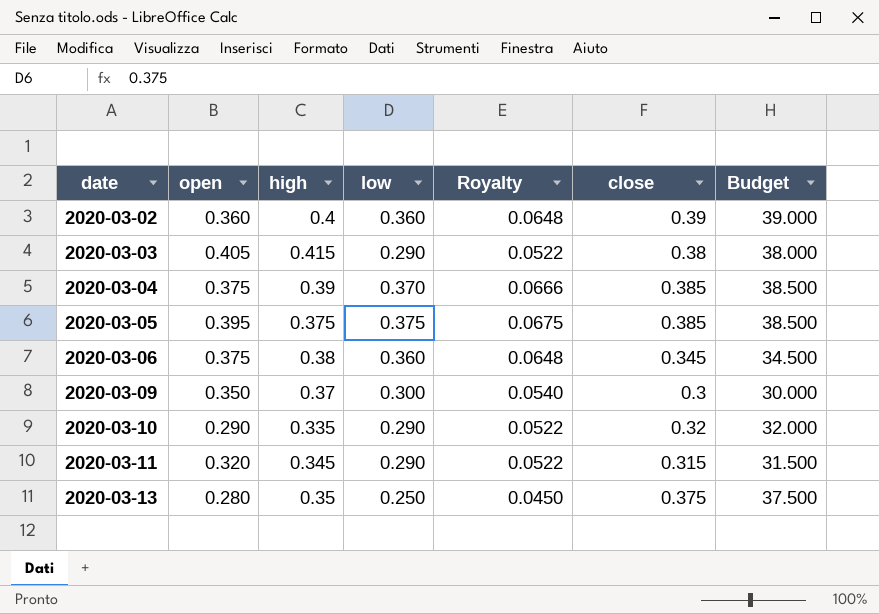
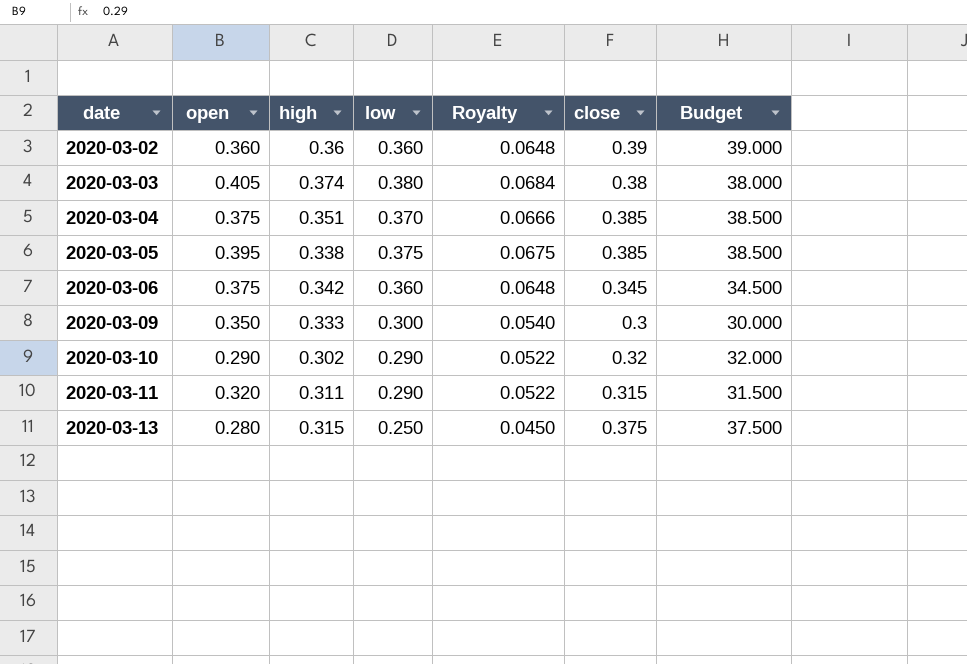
2020-03-02 | high: 0.4 -> 0.36
2020-03-03 | high: 0.415 -> 0.374
2020-03-03 | low: 0.290 -> 0.380
2020-03-03 | Royalty: 0.0522 -> 0.0684
2020-03-04 | high: 0.39 -> 0.351
2020-03-05 | high: 0.375 -> 0.338
2020-03-06 | high: 0.38 -> 0.342
2020-03-09 | high: 0.37 -> 0.333
2020-03-10 | high: 0.335 -> 0.302
2020-03-11 | high: 0.345 -> 0.311
2020-03-13 | high: 0.35 -> 0.315

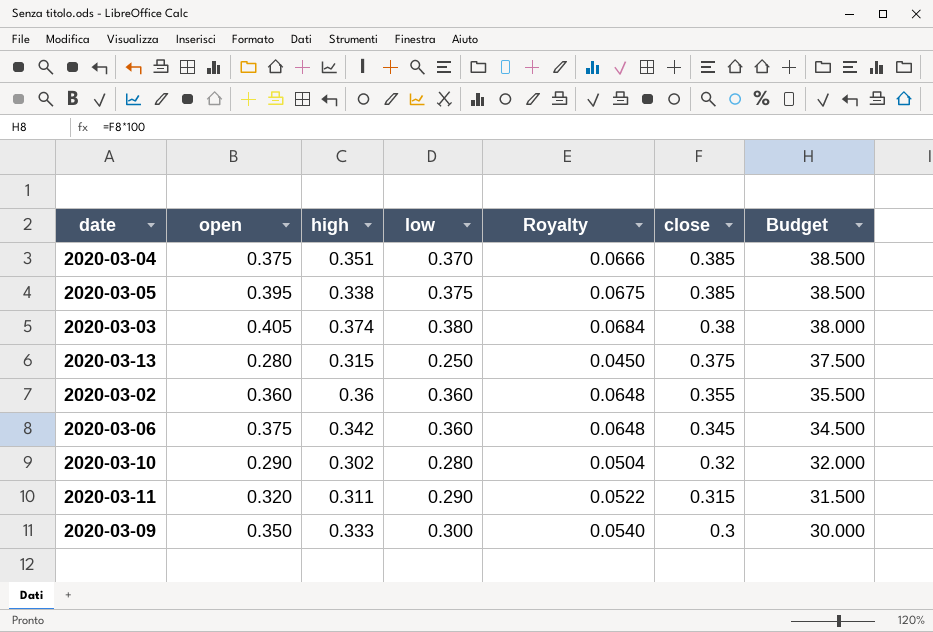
row order: date ascending -> close descending
2020-03-02 | close: 0.39 -> 0.355
2020-03-02 | Budget: 39.000 -> 35.500
2020-03-10 | low: 0.290 -> 0.280
2020-03-10 | Royalty: 0.0522 -> 0.0504

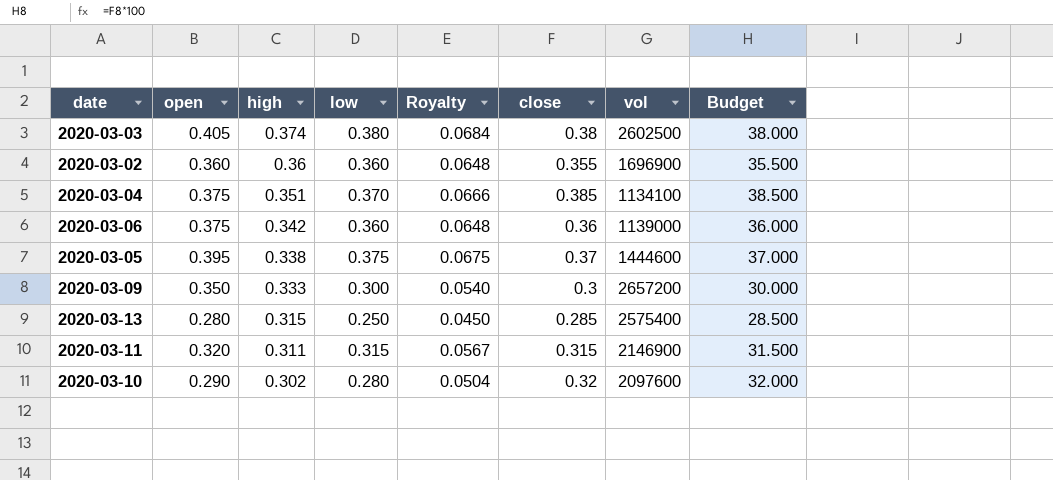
row order: close descending -> high descending
column vol | position: none -> 7
2020-03-06 | close: 0.345 -> 0.36
2020-03-06 | Budget: 34.500 -> 36.000
2020-03-05 | close: 0.385 -> 0.37
2020-03-05 | Budget: 38.500 -> 37.000
2020-03-13 | close: 0.375 -> 0.285
2020-03-13 | Budget: 37.500 -> 28.500
2020-03-11 | low: 0.290 -> 0.315
2020-03-11 | Royalty: 0.0522 -> 0.0567

